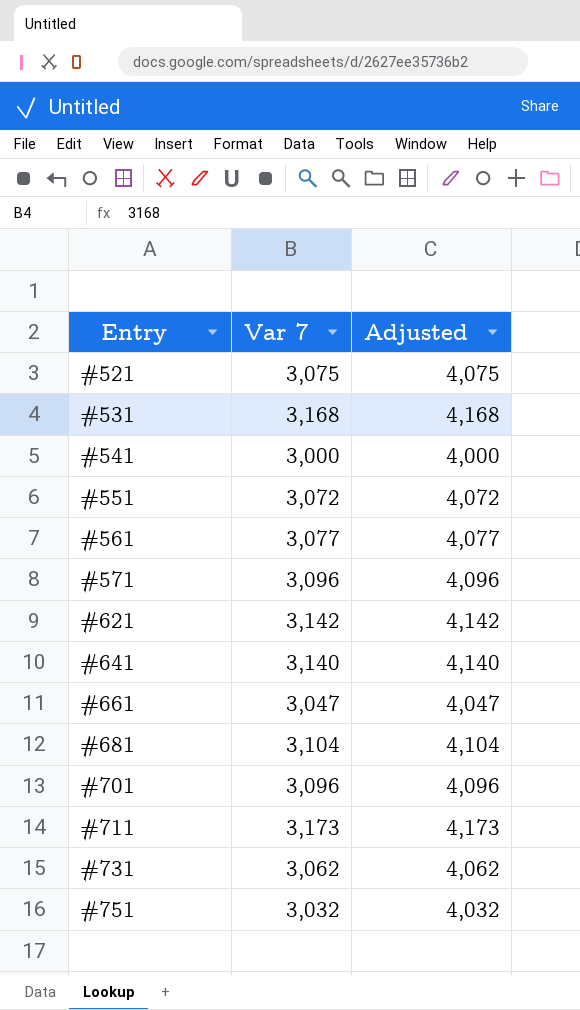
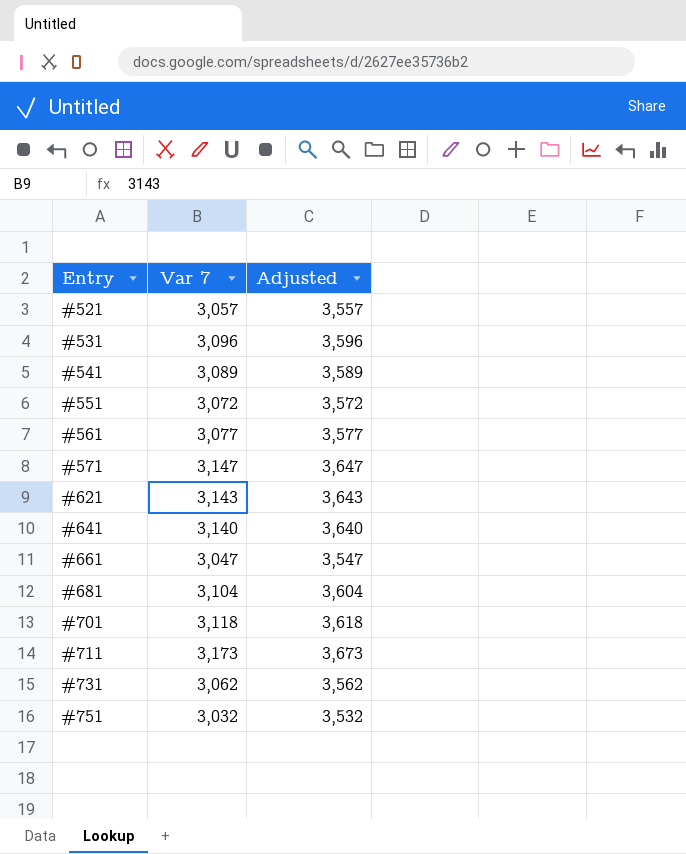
column Adjusted | formula: [Var 7] + 1000 -> [Var 7] + 500
#521 | Var 7: 3,075 -> 3,057
#531 | Var 7: 3,168 -> 3,096
#541 | Var 7: 3,000 -> 3,089
#571 | Var 7: 3,096 -> 3,147
#621 | Var 7: 3,142 -> 3,143
#701 | Var 7: 3,096 -> 3,118

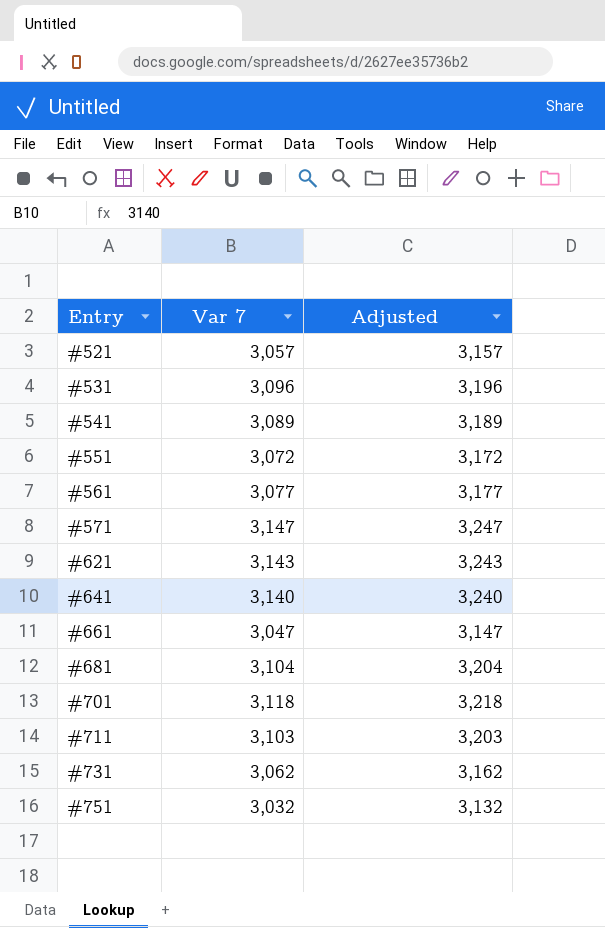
column Adjusted | formula: [Var 7] + 500 -> [Var 7] + 100
#711 | Var 7: 3,173 -> 3,103

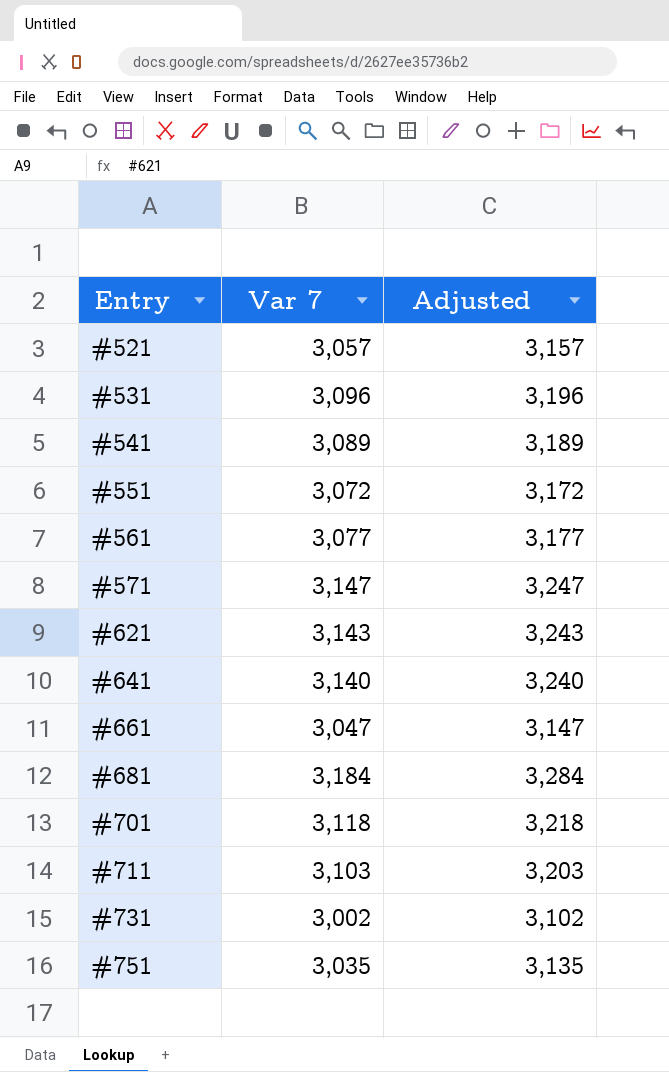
#681 | Var 7: 3,104 -> 3,184
#681 | Adjusted: 3,204 -> 3,284
#731 | Var 7: 3,062 -> 3,002
#731 | Adjusted: 3,162 -> 3,102
#751 | Var 7: 3,032 -> 3,035
#751 | Adjusted: 3,132 -> 3,135

